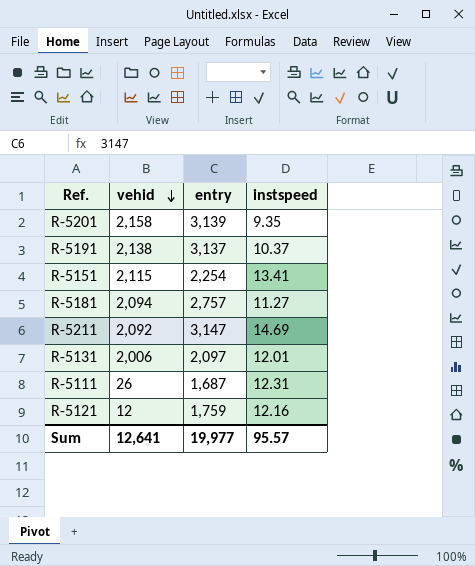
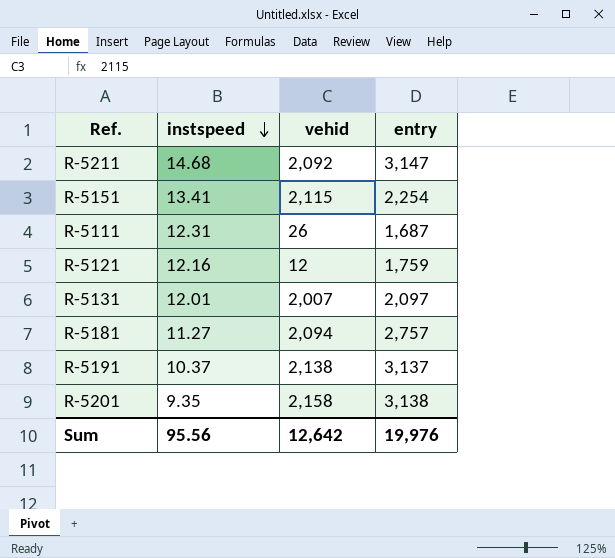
row order: vehid descending -> instspeed descending
column instspeed | position: 4 -> 2
R-5211 | instspeed: 14.69 -> 14.68
R-5131 | vehid: 2,006 -> 2,007
R-5201 | entry: 3,139 -> 3,138
Sum | instspeed: 95.57 -> 95.56
Sum | vehid: 12,641 -> 12,642
Sum | entry: 19,977 -> 19,976

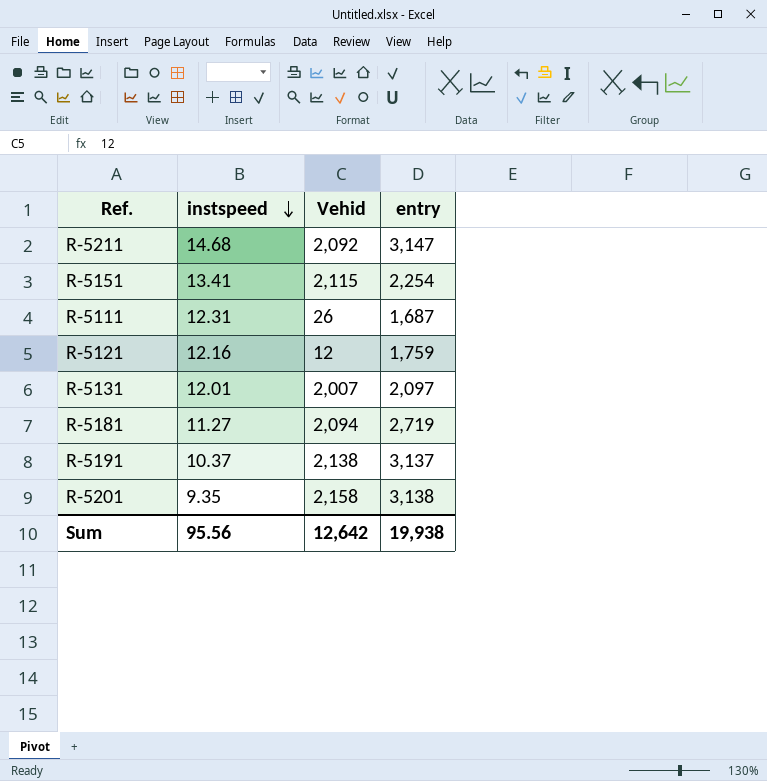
column name: vehid -> Vehid
R-5181 | entry: 2,757 -> 2,719
Sum | entry: 19,976 -> 19,938

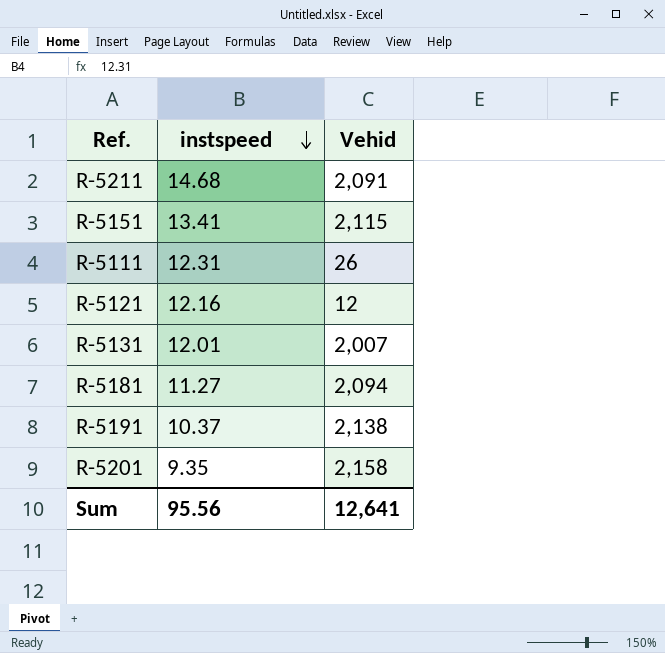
column entry | position: 4 -> none
R-5211 | Vehid: 2,092 -> 2,091
Sum | Vehid: 12,642 -> 12,641

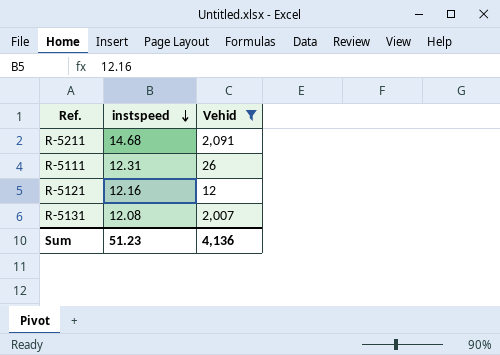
filter: none -> Vehid <= 2,091
R-5131 | instspeed: 12.01 -> 12.08
Sum | instspeed: 95.56 -> 51.23
Sum | Vehid: 12,641 -> 4,136

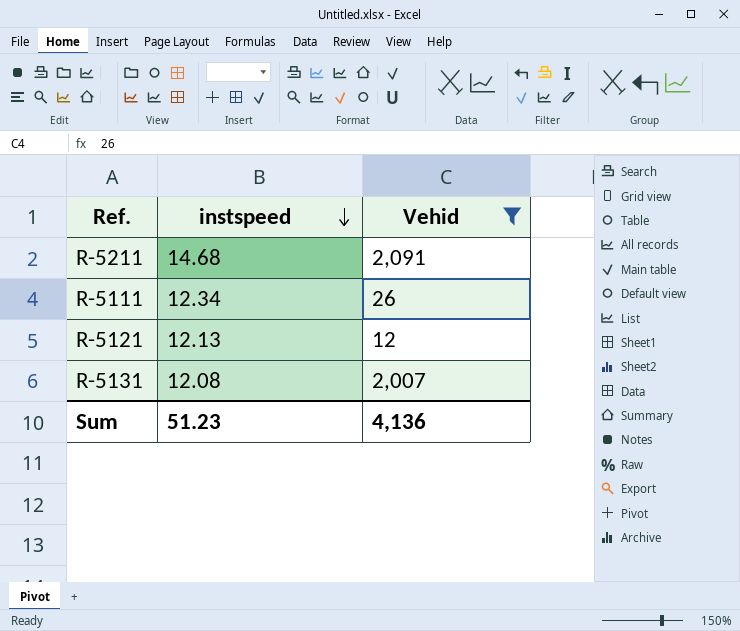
R-5111 | instspeed: 12.31 -> 12.34
R-5121 | instspeed: 12.16 -> 12.13

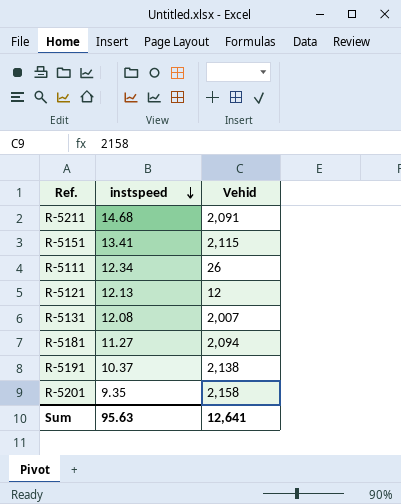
filter: Vehid <= 2,091 -> none
Sum | instspeed: 51.23 -> 95.63
Sum | Vehid: 4,136 -> 12,641

